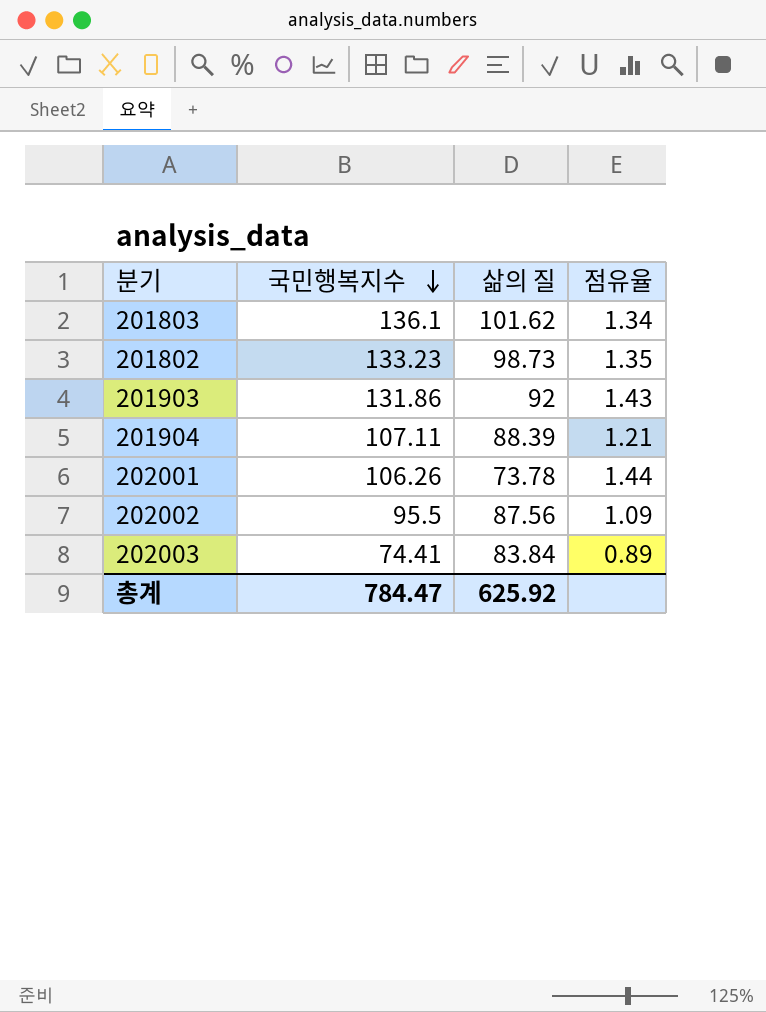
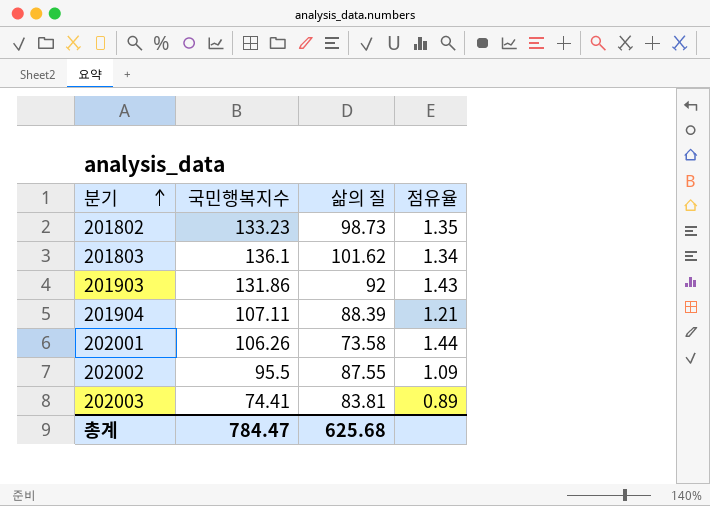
row order: 국민행복지수 descending -> 분기 ascending
202001 | 삶의 질: 73.78 -> 73.58
202002 | 삶의 질: 87.56 -> 87.55
202003 | 삶의 질: 83.84 -> 83.81
총계 | 삶의 질: 625.92 -> 625.68

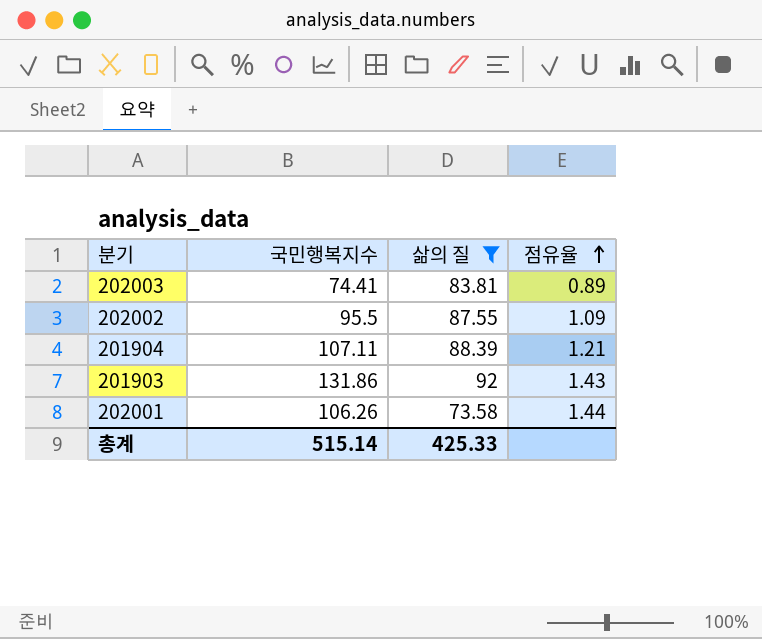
filter: none -> 삶의 질 <= 92
row order: 분기 ascending -> 점유율 ascending
총계 | 국민행복지수: 784.47 -> 515.14
총계 | 삶의 질: 625.68 -> 425.33

